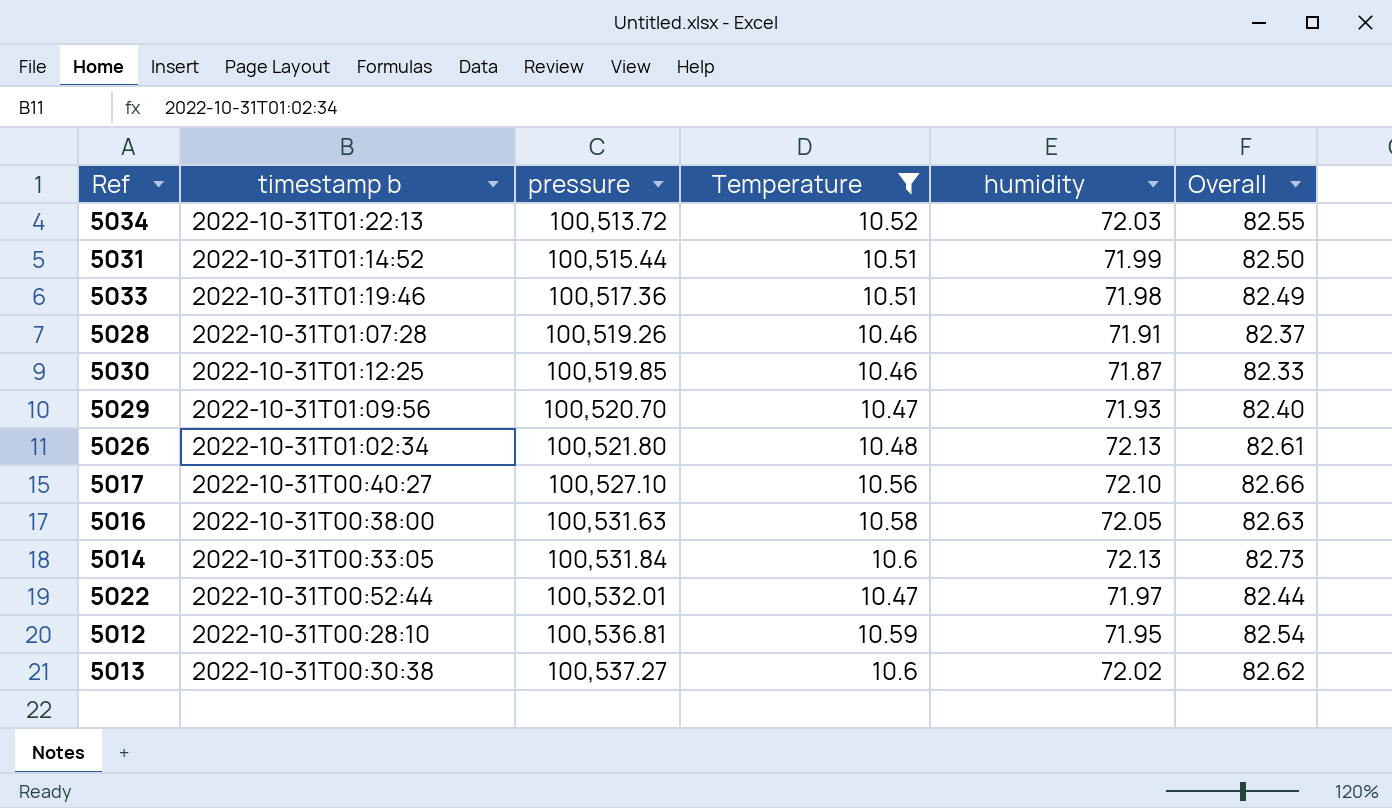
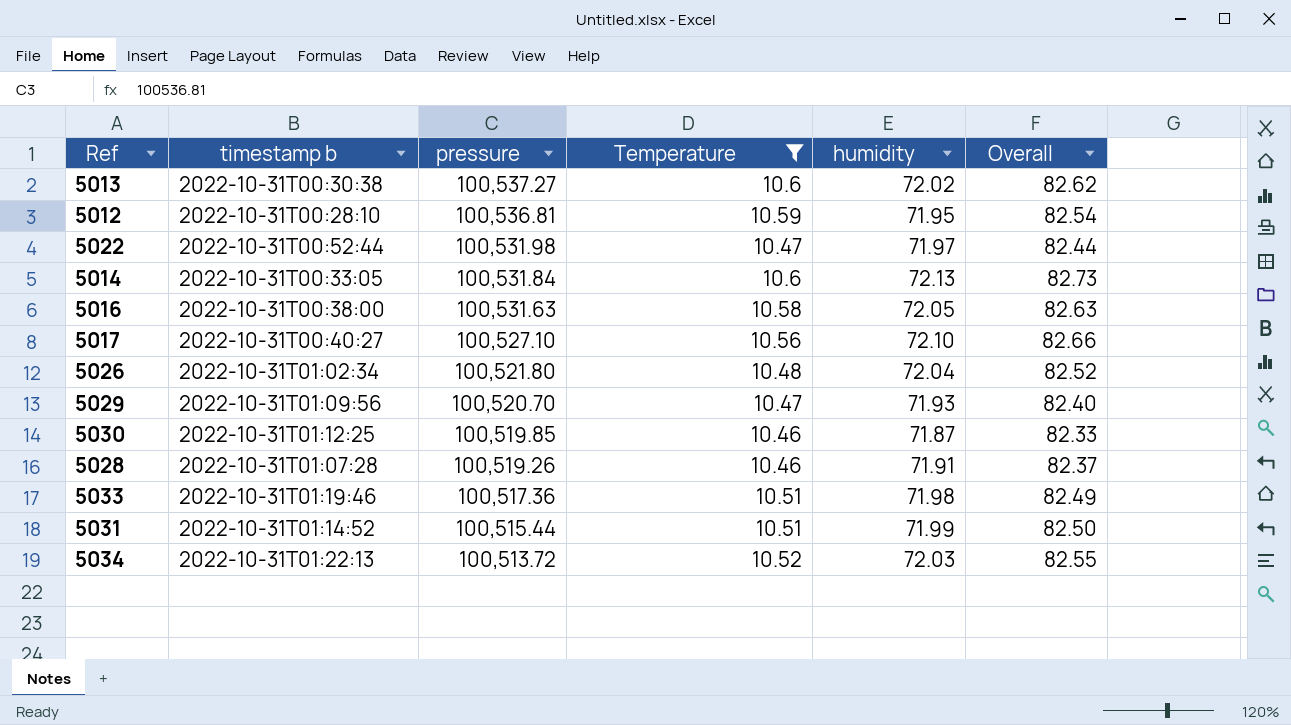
row order: pressure ascending -> pressure descending
5022 | pressure: 100,532.01 -> 100,531.98
5026 | humidity: 72.13 -> 72.04
5026 | Overall: 82.61 -> 82.52

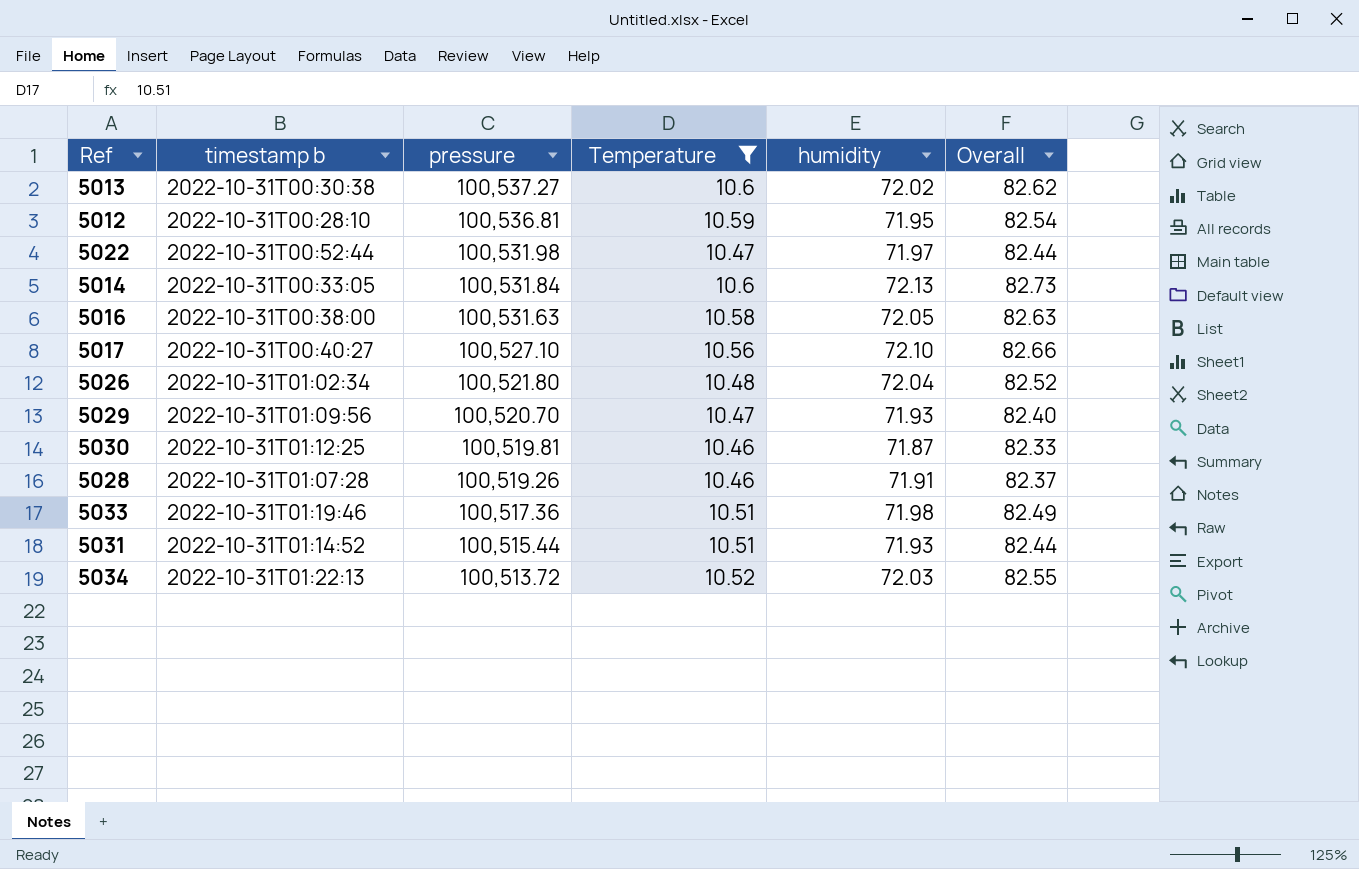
5030 | pressure: 100,519.85 -> 100,519.81
5031 | humidity: 71.99 -> 71.93
5031 | Overall: 82.50 -> 82.44

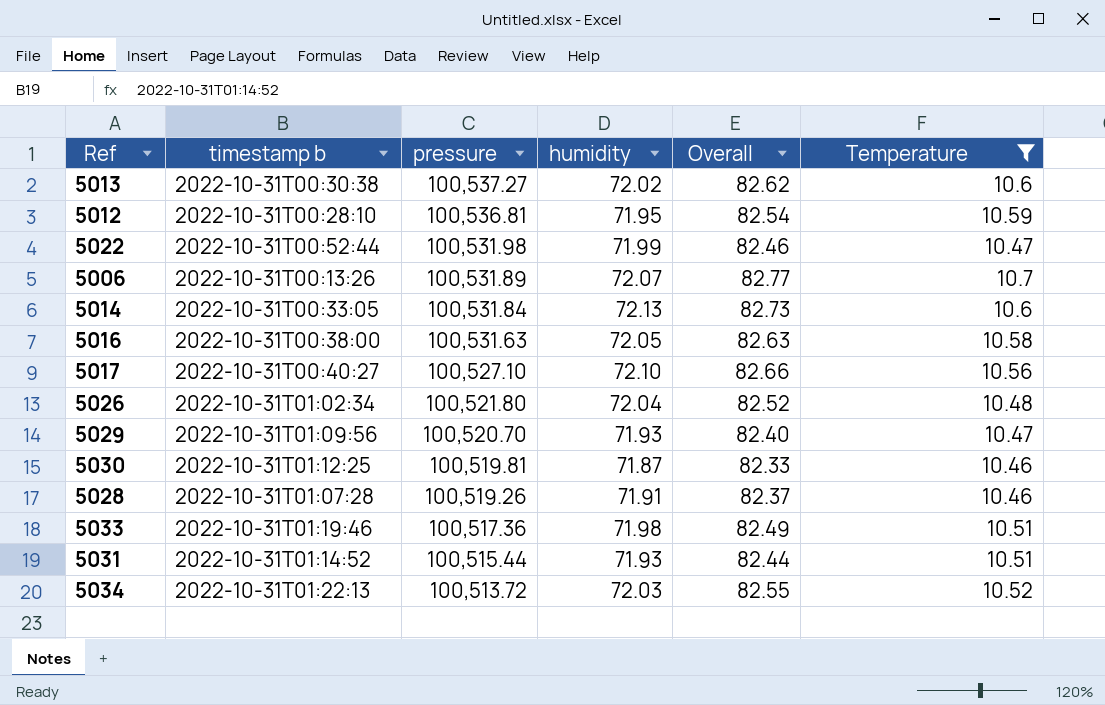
column Temperature | position: 4 -> 6
5022 | humidity: 71.97 -> 71.99
5022 | Overall: 82.44 -> 82.46
row 5006: none -> 2022-10-31T00:13:26 | 100,531.89 | 72.07 | 82.77 | 10.7

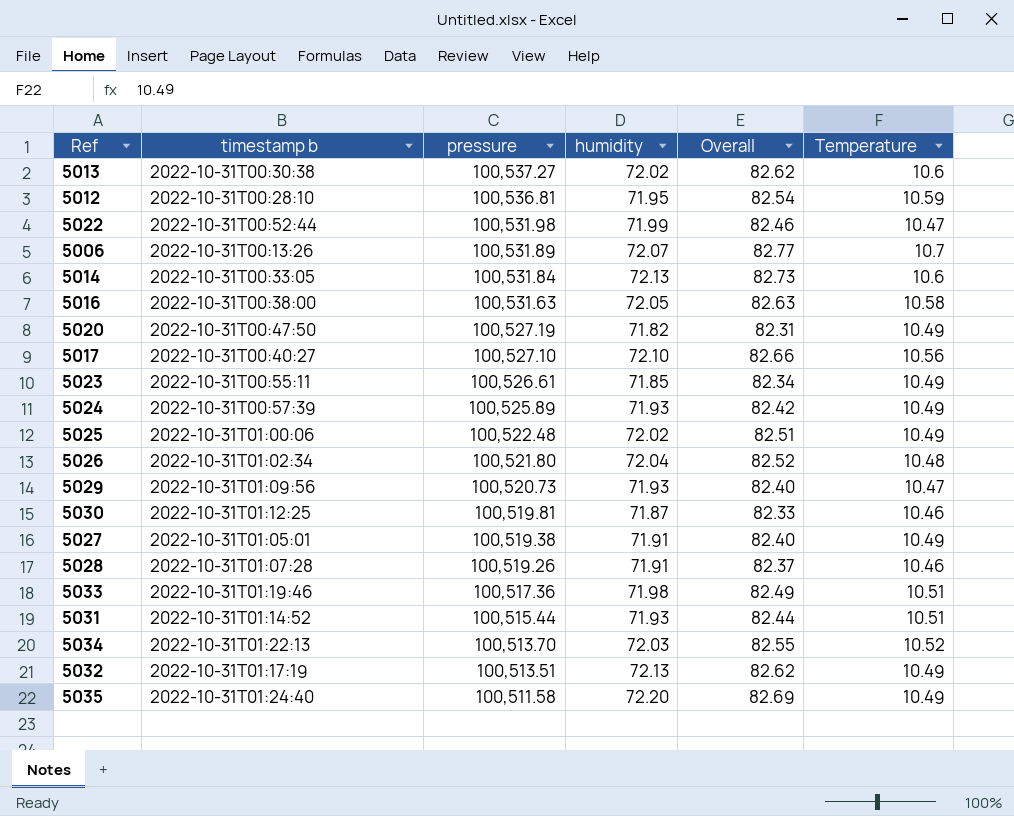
filter: Temperature != 10.49 -> none
5029 | pressure: 100,520.70 -> 100,520.73
5034 | pressure: 100,513.72 -> 100,513.70

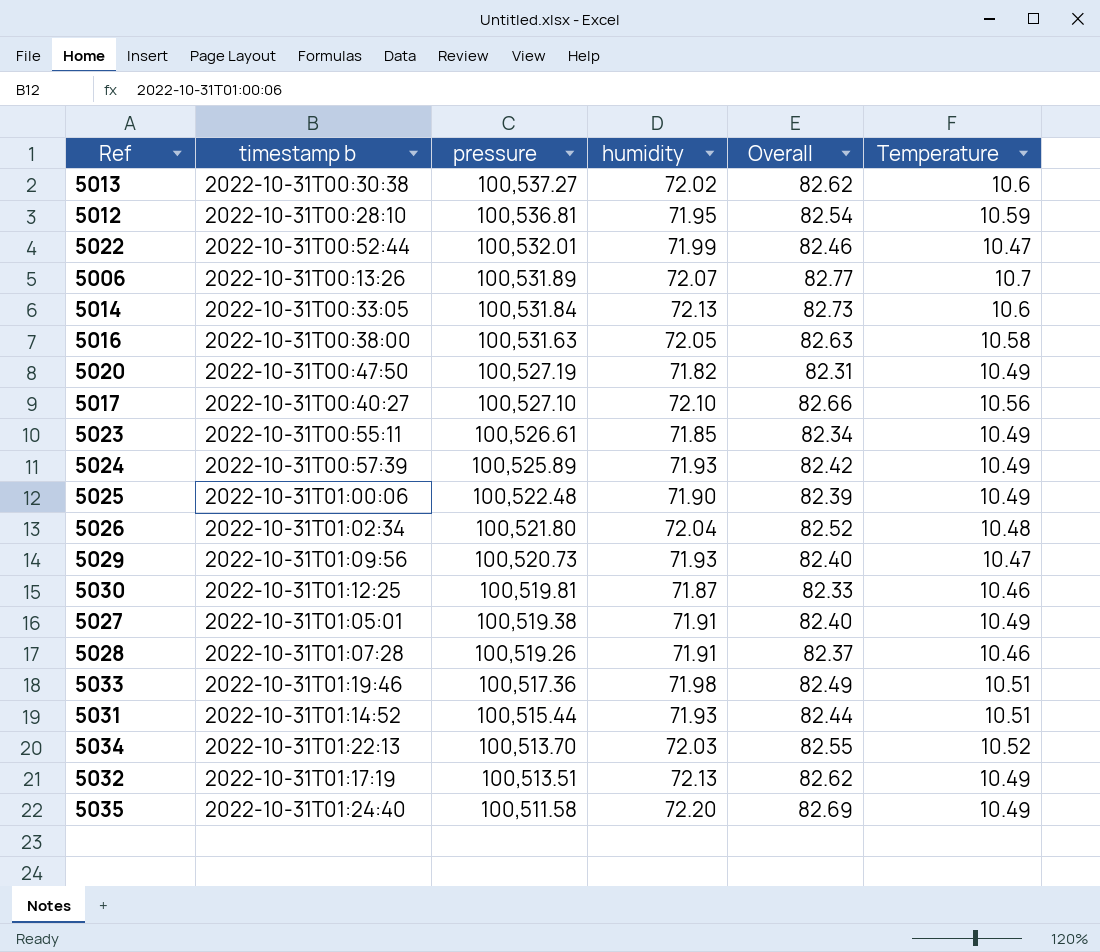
5022 | pressure: 100,531.98 -> 100,532.01
5025 | humidity: 72.02 -> 71.90
5025 | Overall: 82.51 -> 82.39

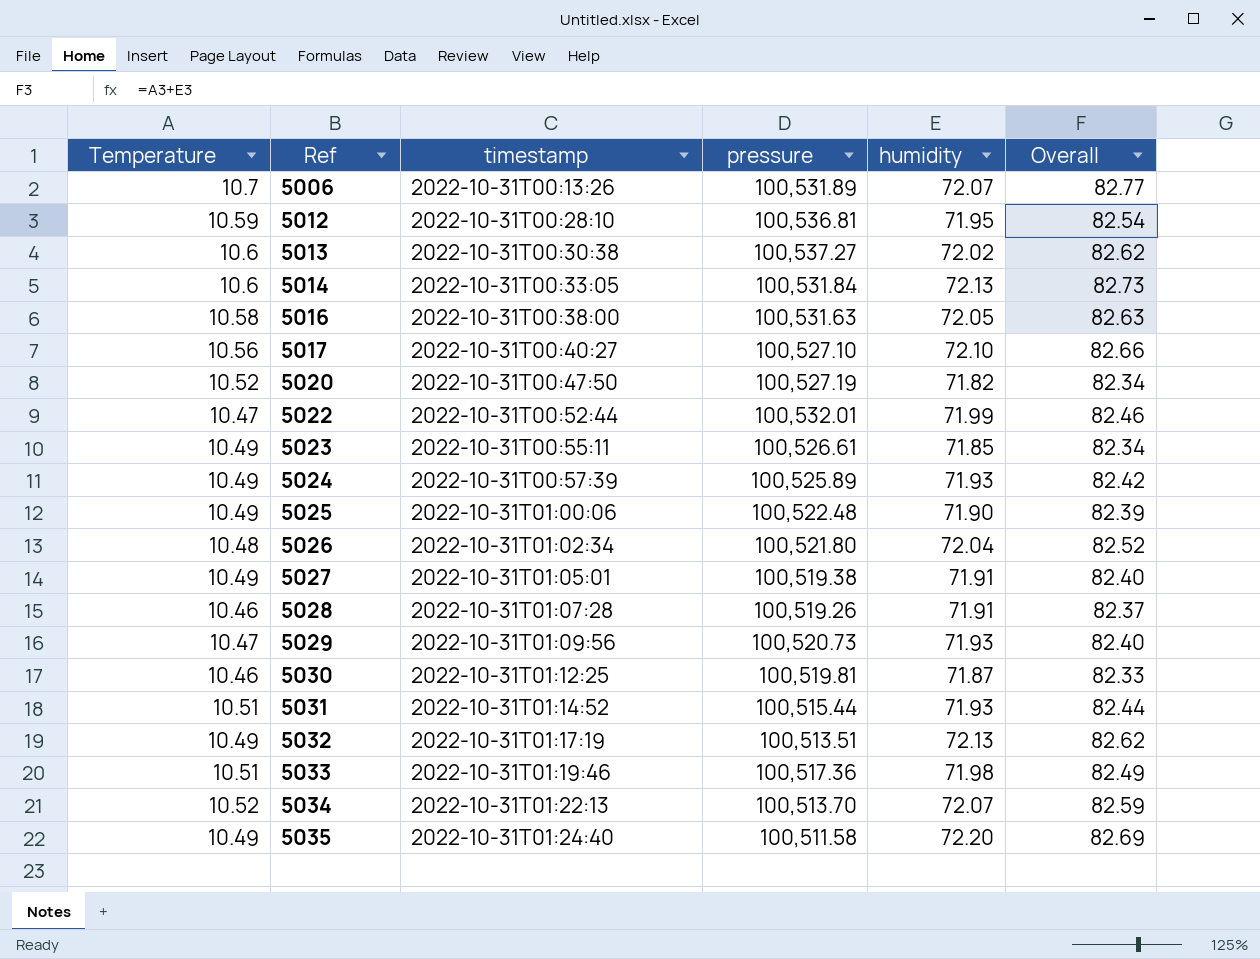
row order: pressure descending -> Ref ascending
column Temperature | position: 6 -> 1
column name: timestamp b -> timestamp
5020 | Temperature: 10.49 -> 10.52
5020 | Overall: 82.31 -> 82.34
5034 | humidity: 72.03 -> 72.07
5034 | Overall: 82.55 -> 82.59

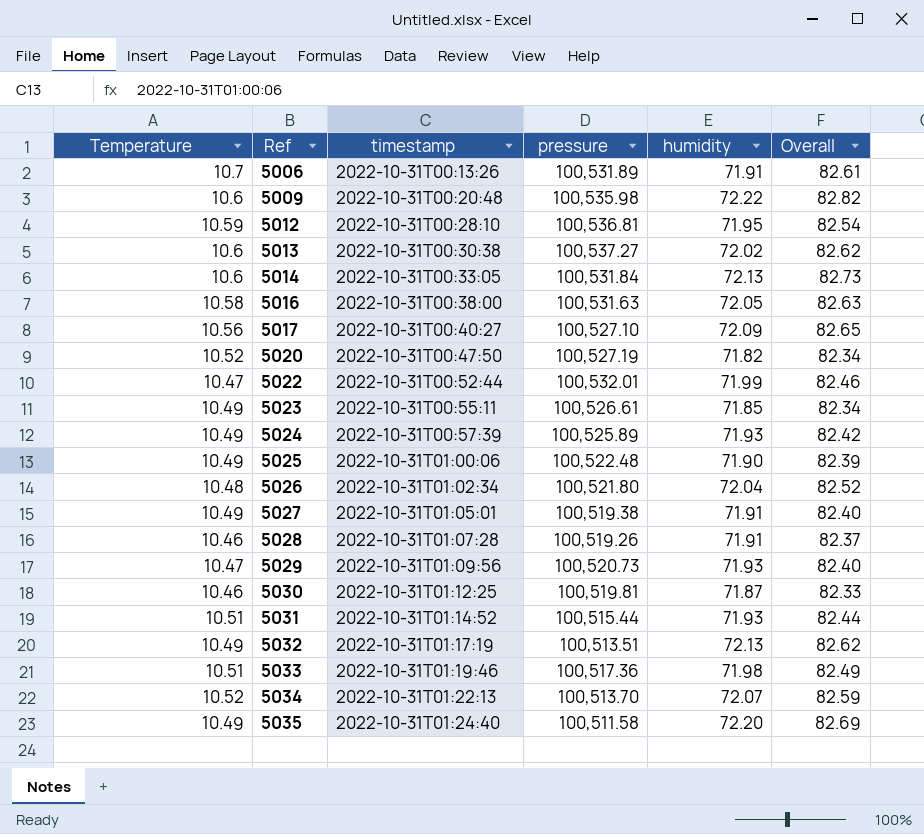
5006 | humidity: 72.07 -> 71.91
5006 | Overall: 82.77 -> 82.61
row 5009: none -> 10.6 | 2022-10-31T00:20:48 | 100,535.98 | 72.22 | 82.82
5017 | humidity: 72.10 -> 72.09
5017 | Overall: 82.66 -> 82.65

